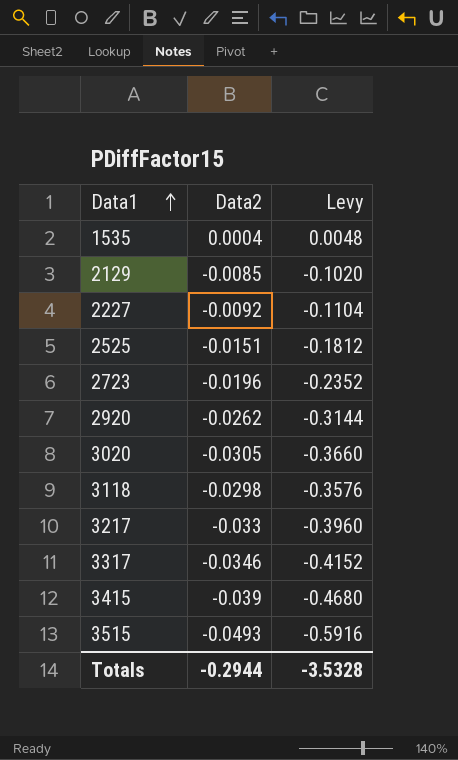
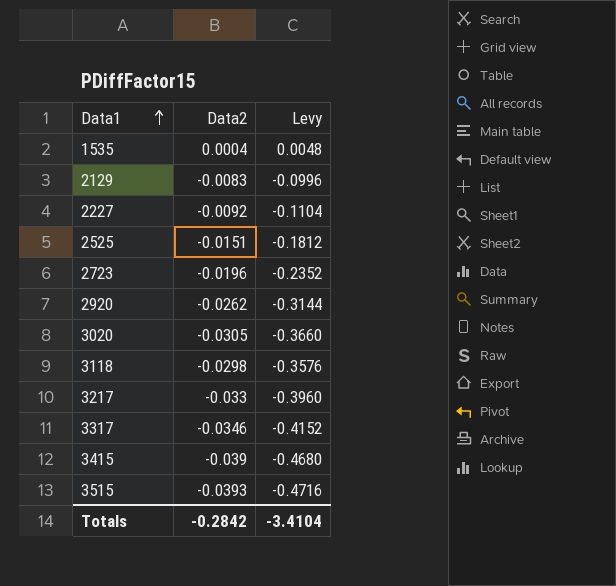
2129 | Data2: -0.0085 -> -0.0083
2129 | Levy: -0.1020 -> -0.0996
3515 | Data2: -0.0493 -> -0.0393
3515 | Levy: -0.5916 -> -0.4716
Totals | Data2: -0.2944 -> -0.2842
Totals | Levy: -3.5328 -> -3.4104

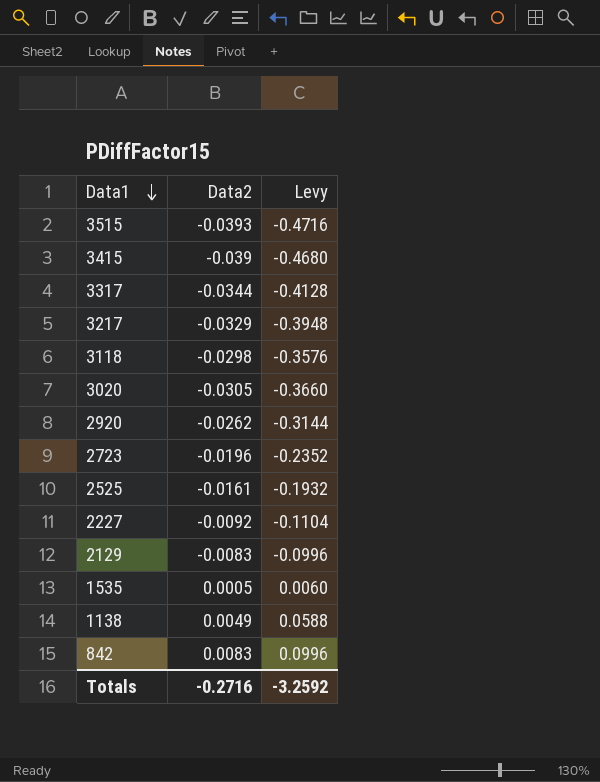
row order: Data1 ascending -> Data1 descending
3317 | Data2: -0.0346 -> -0.0344
3317 | Levy: -0.4152 -> -0.4128
3217 | Data2: -0.033 -> -0.0329
3217 | Levy: -0.3960 -> -0.3948
2525 | Data2: -0.0151 -> -0.0161
2525 | Levy: -0.1812 -> -0.1932
1535 | Data2: 0.0004 -> 0.0005
1535 | Levy: 0.0048 -> 0.0060
row 1138: none -> 0.0049 | 0.0588
row 842: none -> 0.0083 | 0.0996
Totals | Data2: -0.2842 -> -0.2716
Totals | Levy: -3.4104 -> -3.2592

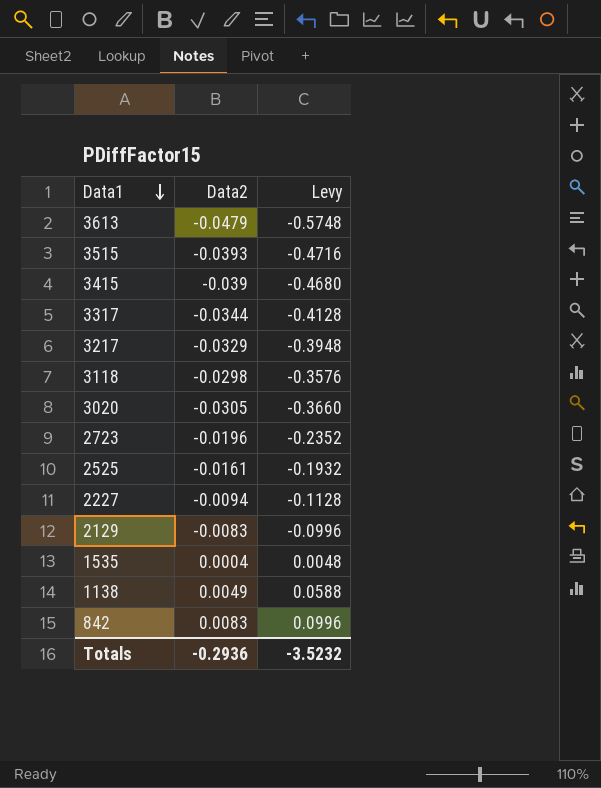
row 2920: -0.0262 | -0.3144 -> none
row 3613: none -> -0.0479 | -0.5748
2227 | Data2: -0.0092 -> -0.0094
2227 | Levy: -0.1104 -> -0.1128
1535 | Data2: 0.0005 -> 0.0004
1535 | Levy: 0.0060 -> 0.0048
Totals | Data2: -0.2716 -> -0.2936
Totals | Levy: -3.2592 -> -3.5232

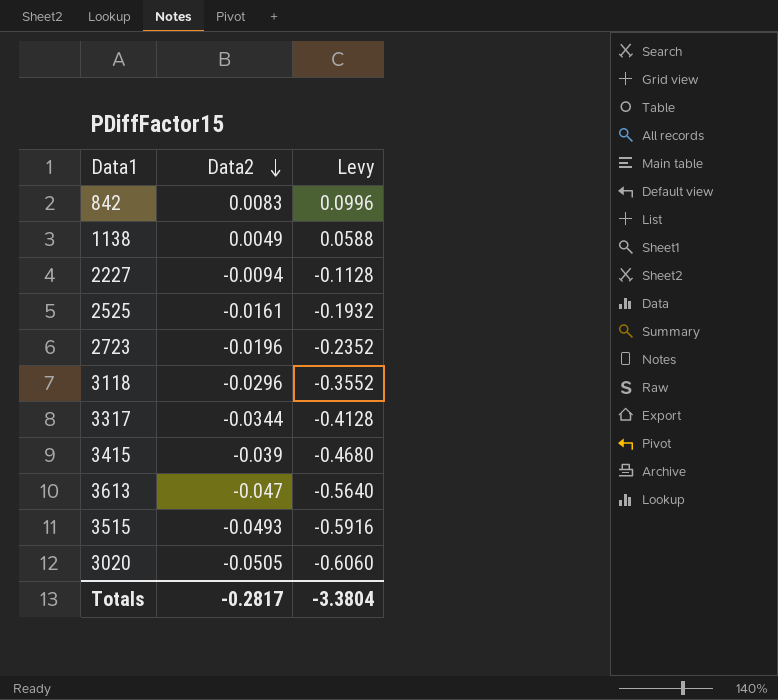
row order: Data1 descending -> Data2 descending
row 3217: -0.0329 | -0.3948 -> none
row 2129: -0.0083 | -0.0996 -> none
row 1535: 0.0004 | 0.0048 -> none
3118 | Data2: -0.0298 -> -0.0296
3118 | Levy: -0.3576 -> -0.3552
3613 | Data2: -0.0479 -> -0.047
3613 | Levy: -0.5748 -> -0.5640
3515 | Data2: -0.0393 -> -0.0493
3515 | Levy: -0.4716 -> -0.5916
3020 | Data2: -0.0305 -> -0.0505
3020 | Levy: -0.3660 -> -0.6060
Totals | Data2: -0.2936 -> -0.2817
Totals | Levy: -3.5232 -> -3.3804

